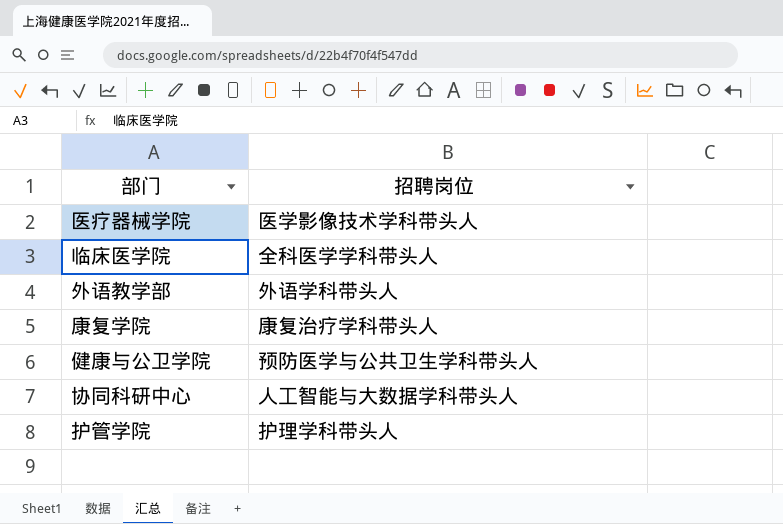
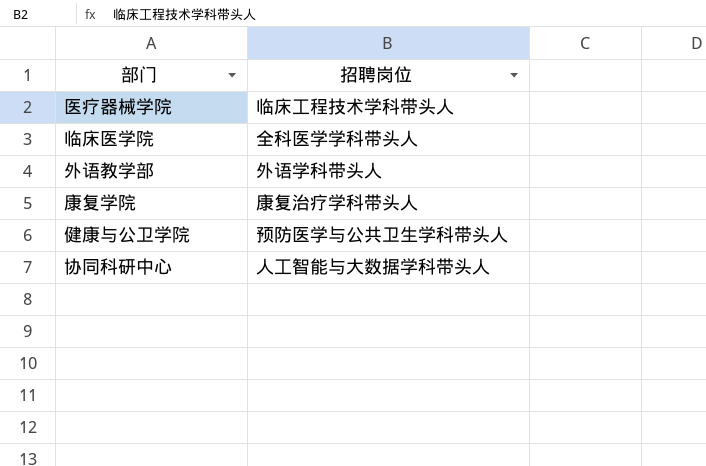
row 护管学院: 护理学科带头人 -> none
医疗器械学院 | 招聘岗位: 医学影像技术学科带头人 -> 临床工程技术学科带头人

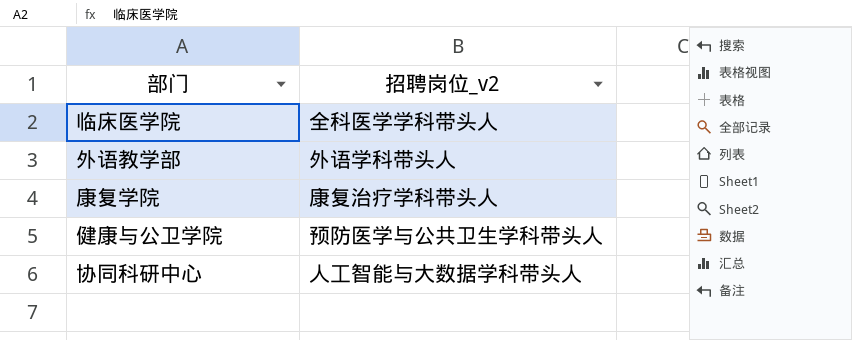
column name: 招聘岗位 -> 招聘岗位_v2
row 医疗器械学院: 临床工程技术学科带头人 -> none

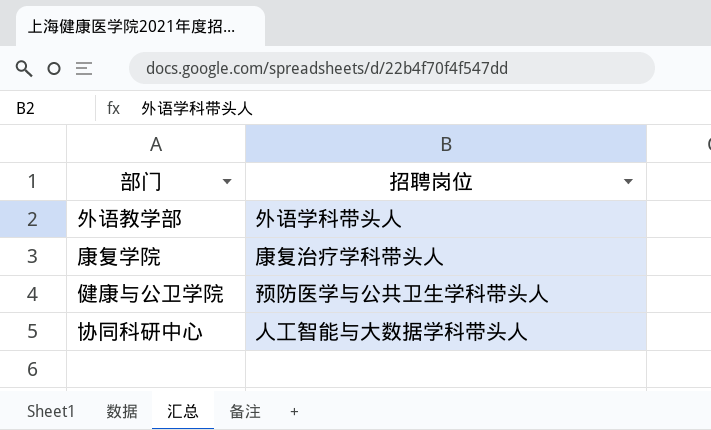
column name: 招聘岗位_v2 -> 招聘岗位
row 临床医学院: 全科医学学科带头人 -> none

